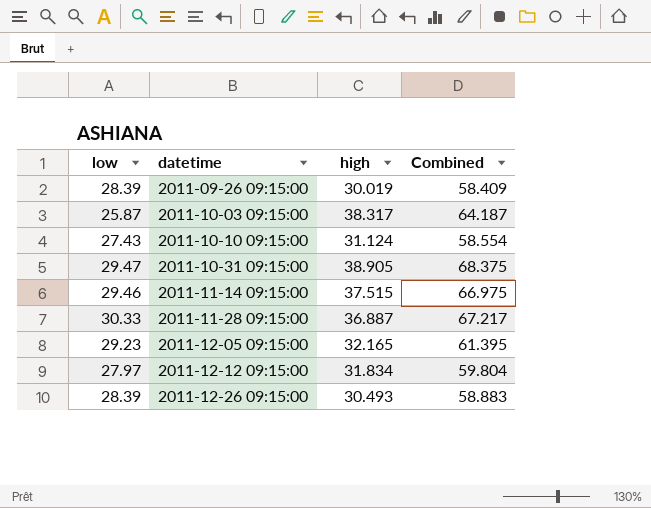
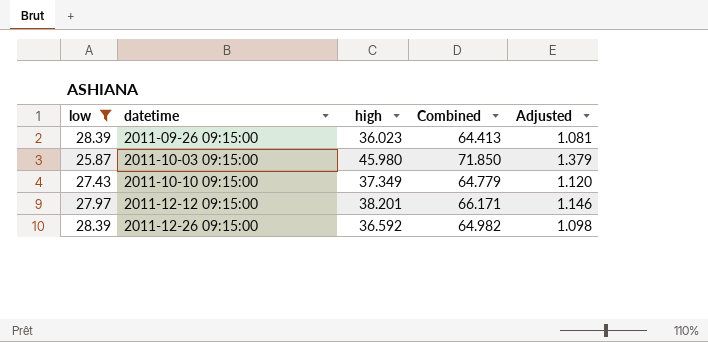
filter: none -> low <= 28.39
column Adjusted | formula: none -> [high] * 0.03
2011-09-26 09:15:00 | high: 30.019 -> 36.023
2011-09-26 09:15:00 | Combined: 58.409 -> 64.413
2011-10-03 09:15:00 | high: 38.317 -> 45.980
2011-10-03 09:15:00 | Combined: 64.187 -> 71.850
2011-10-10 09:15:00 | high: 31.124 -> 37.349
2011-10-10 09:15:00 | Combined: 58.554 -> 64.779
2011-12-12 09:15:00 | high: 31.834 -> 38.201
2011-12-12 09:15:00 | Combined: 59.804 -> 66.171
2011-12-26 09:15:00 | high: 30.493 -> 36.592
2011-12-26 09:15:00 | Combined: 58.883 -> 64.982

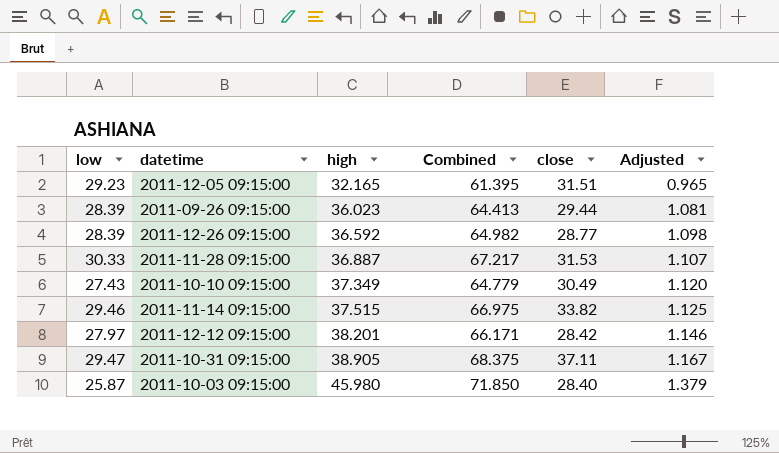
filter: low <= 28.39 -> none
row order: datetime ascending -> high ascending
column close | position: none -> 5

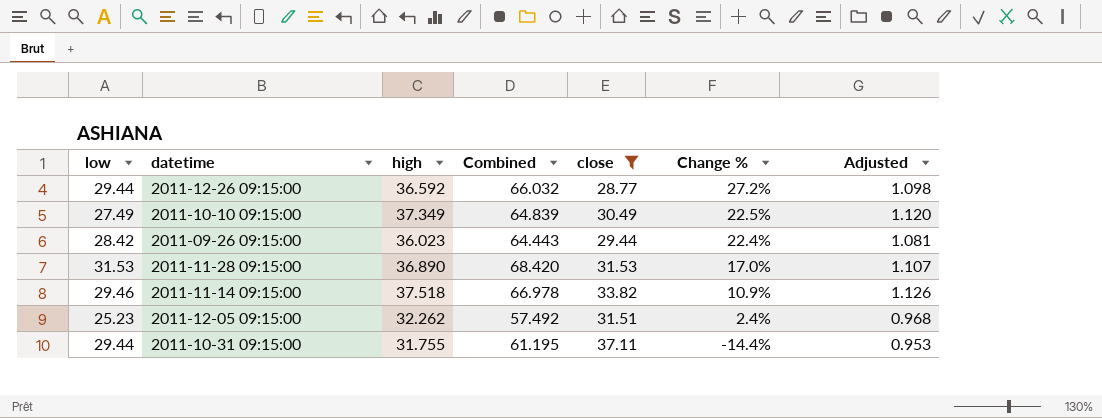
filter: none -> close >= 28.77
row order: high ascending -> Change % descending
column Change % | formula: none -> ([high] - [close]) / [close]
2011-12-26 09:15:00 | low: 28.39 -> 29.44
2011-12-26 09:15:00 | Combined: 64.982 -> 66.032
2011-10-10 09:15:00 | low: 27.43 -> 27.49
2011-10-10 09:15:00 | Combined: 64.779 -> 64.839
2011-09-26 09:15:00 | low: 28.39 -> 28.42
2011-09-26 09:15:00 | Combined: 64.413 -> 64.443
2011-11-28 09:15:00 | low: 30.33 -> 31.53
2011-11-28 09:15:00 | high: 36.887 -> 36.890
2011-11-28 09:15:00 | Combined: 67.217 -> 68.420
2011-11-14 09:15:00 | high: 37.515 -> 37.518
2011-11-14 09:15:00 | Combined: 66.975 -> 66.978
2011-11-14 09:15:00 | Adjusted: 1.125 -> 1.126
2011-12-05 09:15:00 | low: 29.23 -> 25.23
2011-12-05 09:15:00 | high: 32.165 -> 32.262
2011-12-05 09:15:00 | Combined: 61.395 -> 57.492
2011-12-05 09:15:00 | Adjusted: 0.965 -> 0.968
2011-10-31 09:15:00 | low: 29.47 -> 29.44
2011-10-31 09:15:00 | high: 38.905 -> 31.755
2011-10-31 09:15:00 | Combined: 68.375 -> 61.195
2011-10-31 09:15:00 | Adjusted: 1.167 -> 0.953

